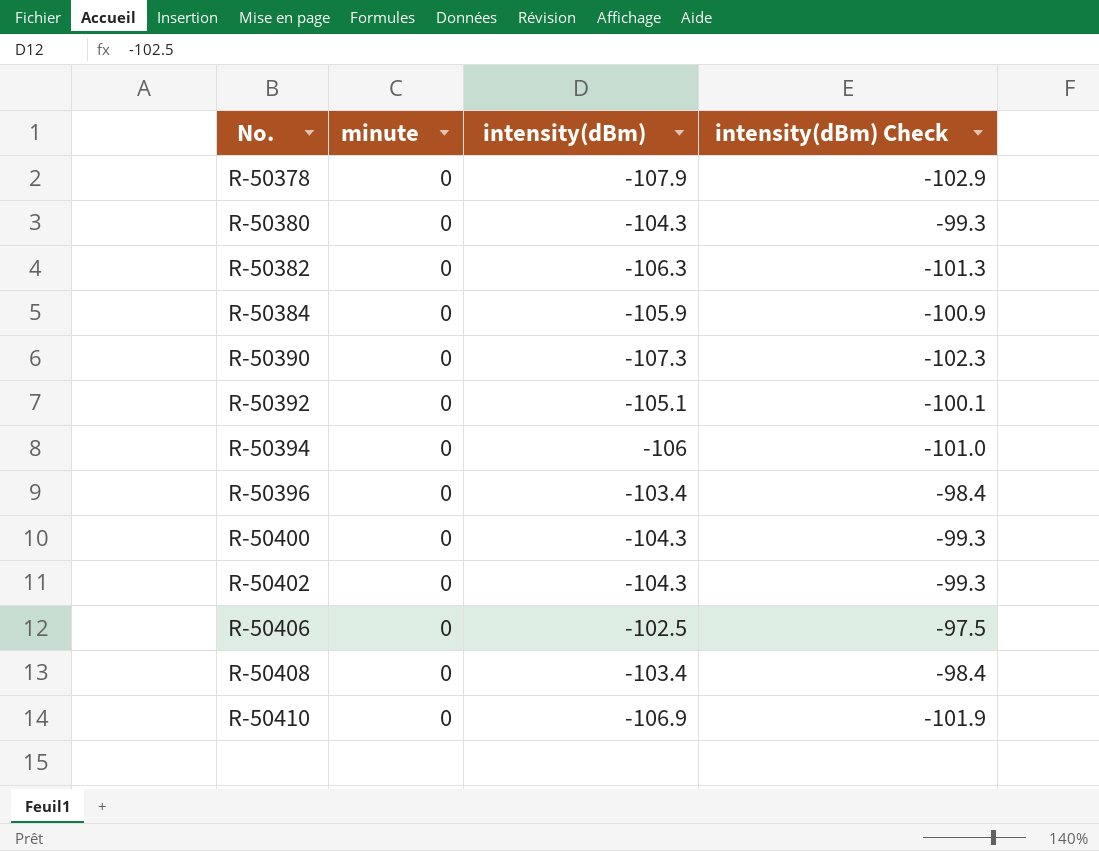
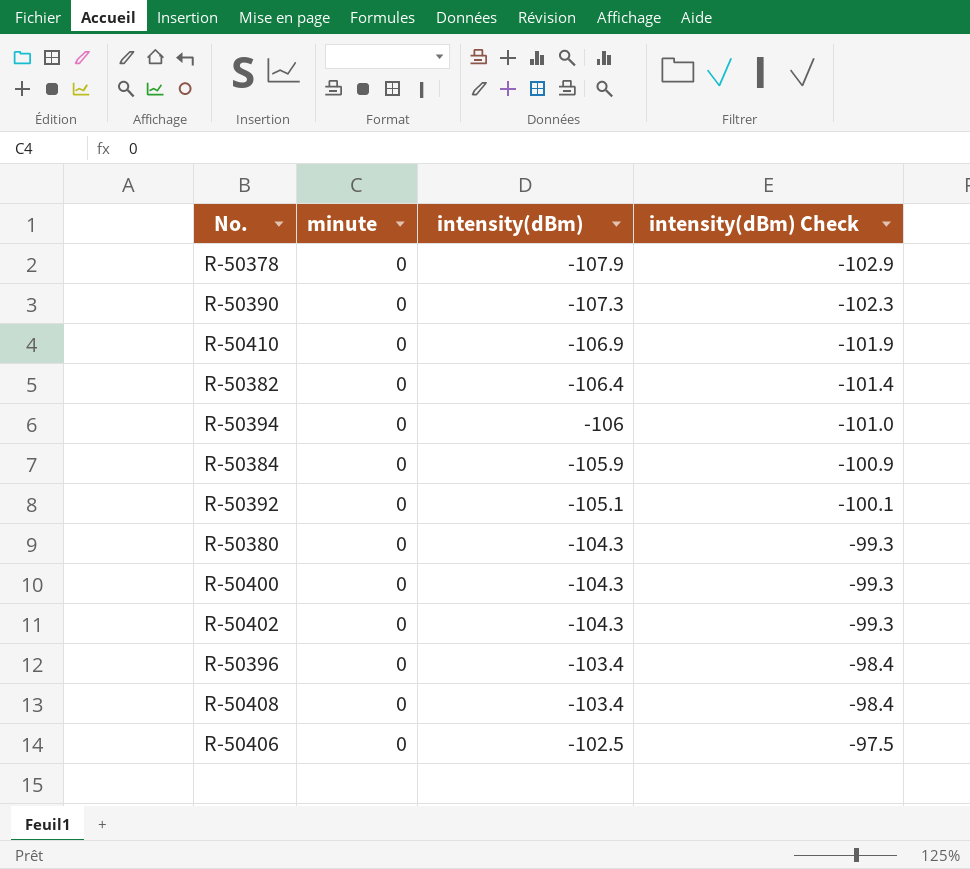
row order: No. ascending -> intensity(dBm) ascending
R-50382 | intensity(dBm): -106.3 -> -106.4
R-50382 | intensity(dBm) Check: -101.3 -> -101.4

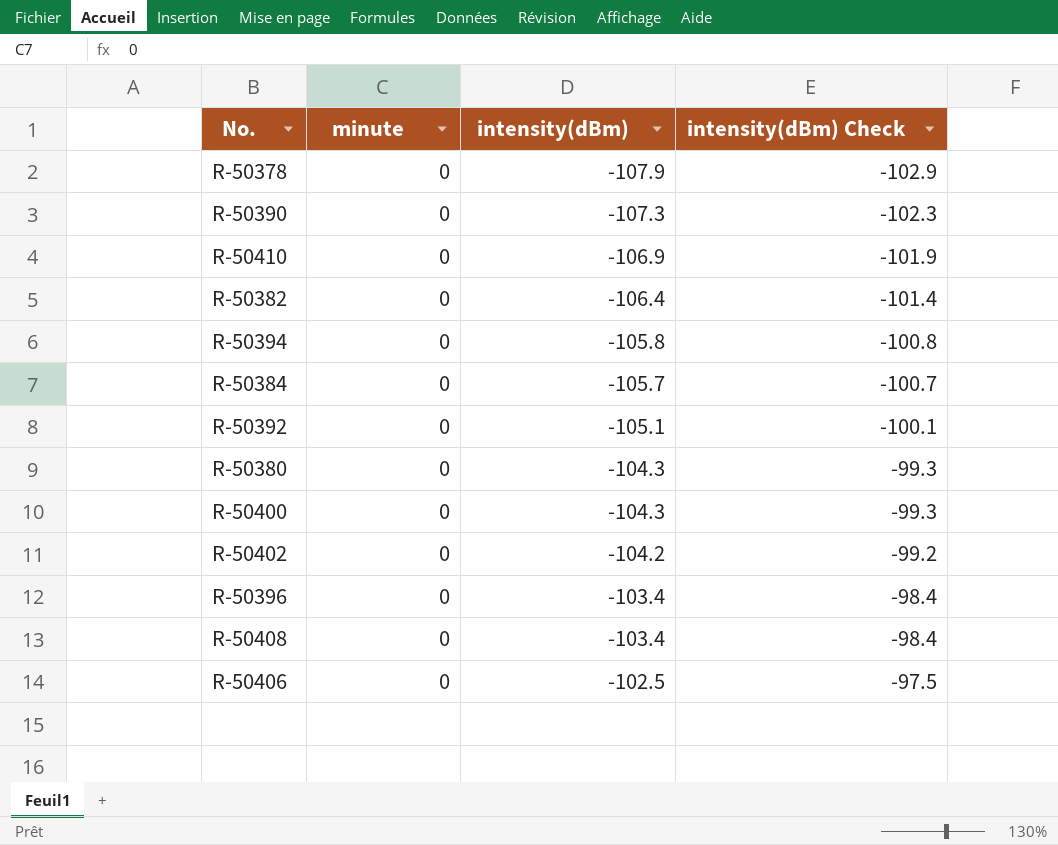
R-50394 | intensity(dBm): -106 -> -105.8
R-50394 | intensity(dBm) Check: -101.0 -> -100.8
R-50384 | intensity(dBm): -105.9 -> -105.7
R-50384 | intensity(dBm) Check: -100.9 -> -100.7
R-50402 | intensity(dBm): -104.3 -> -104.2
R-50402 | intensity(dBm) Check: -99.3 -> -99.2

